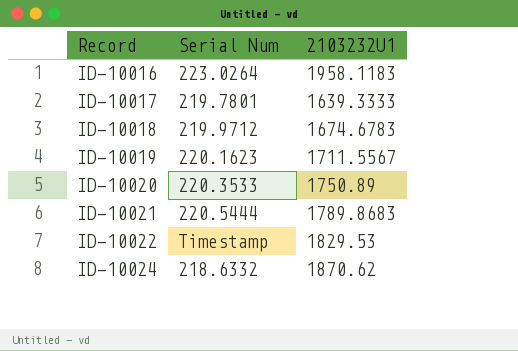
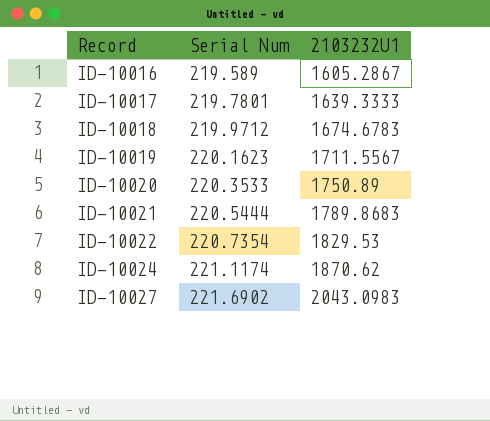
ID-10016 | Serial Num: 223.0264 -> 219.589
ID-10016 | 2103232U1: 1958.1183 -> 1605.2867
ID-10022 | Serial Num: Timestamp -> 220.7354
ID-10024 | Serial Num: 218.6332 -> 221.1174
row ID-10027: none -> 221.6902 | 2043.0983

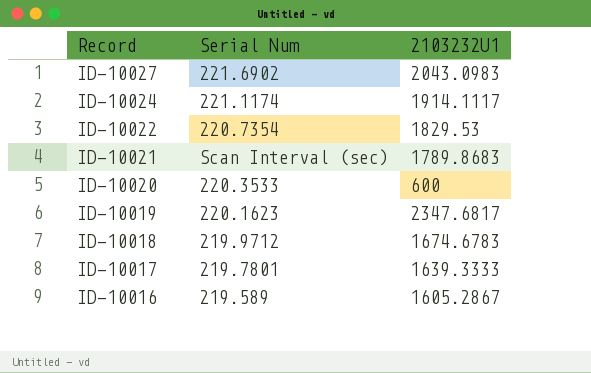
row order: Record ascending -> Record descending
ID-10024 | 2103232U1: 1870.62 -> 1914.1117
ID-10021 | Serial Num: 220.5444 -> Scan Interval (sec)
ID-10020 | 2103232U1: 1750.89 -> 600
ID-10019 | 2103232U1: 1711.5567 -> 2347.6817

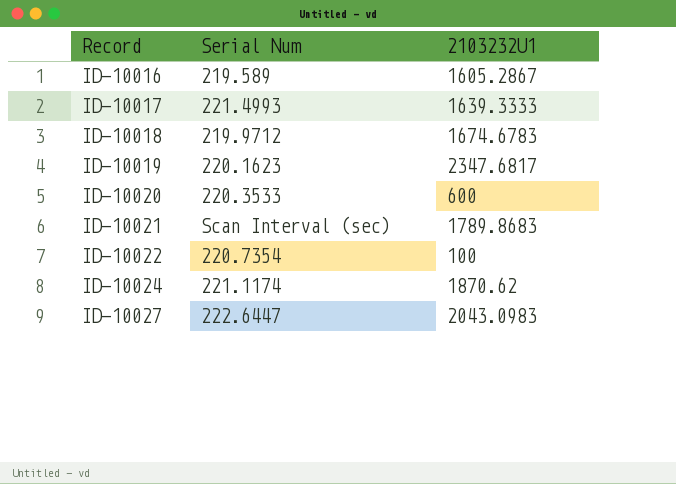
row order: Record descending -> Record ascending
ID-10017 | Serial Num: 219.7801 -> 221.4993
ID-10022 | 2103232U1: 1829.53 -> 100
ID-10024 | 2103232U1: 1914.1117 -> 1870.62
ID-10027 | Serial Num: 221.6902 -> 222.6447

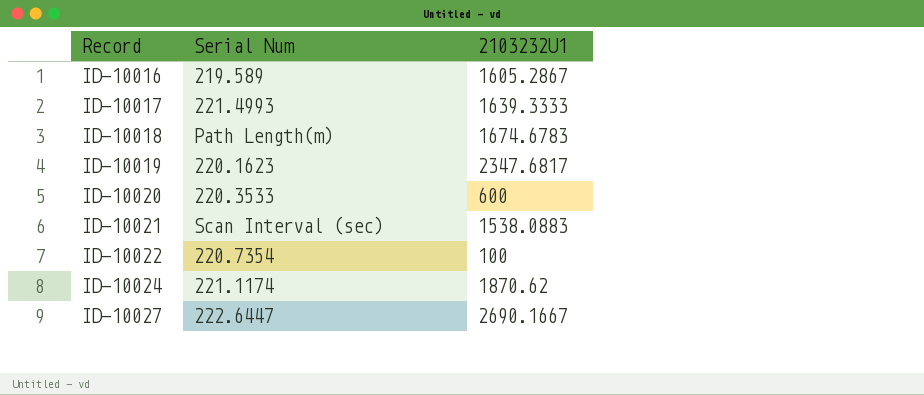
ID-10018 | Serial Num: 219.9712 -> Path Length(m)
ID-10021 | 2103232U1: 1789.8683 -> 1538.0883
ID-10027 | 2103232U1: 2043.0983 -> 2690.1667

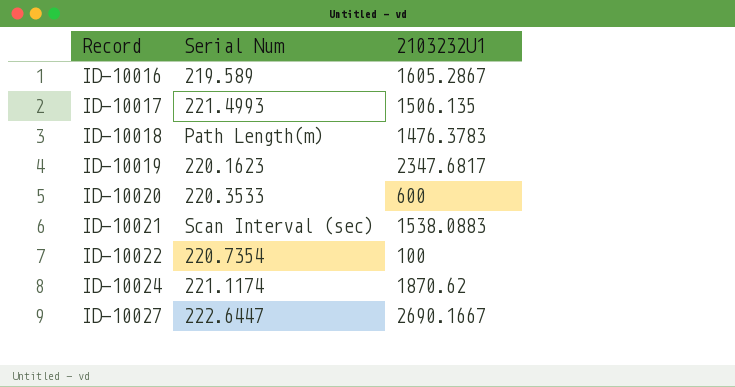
ID-10017 | 2103232U1: 1639.3333 -> 1506.135
ID-10018 | 2103232U1: 1674.6783 -> 1476.3783

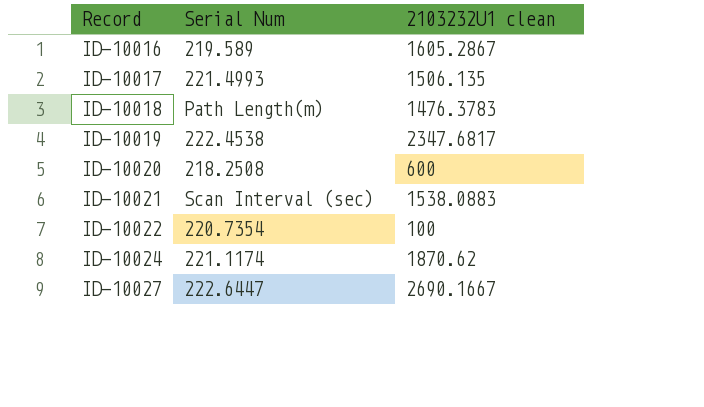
column name: 2103232U1 -> 2103232U1 clean
ID-10019 | Serial Num: 220.1623 -> 222.4538
ID-10020 | Serial Num: 220.3533 -> 218.2508

